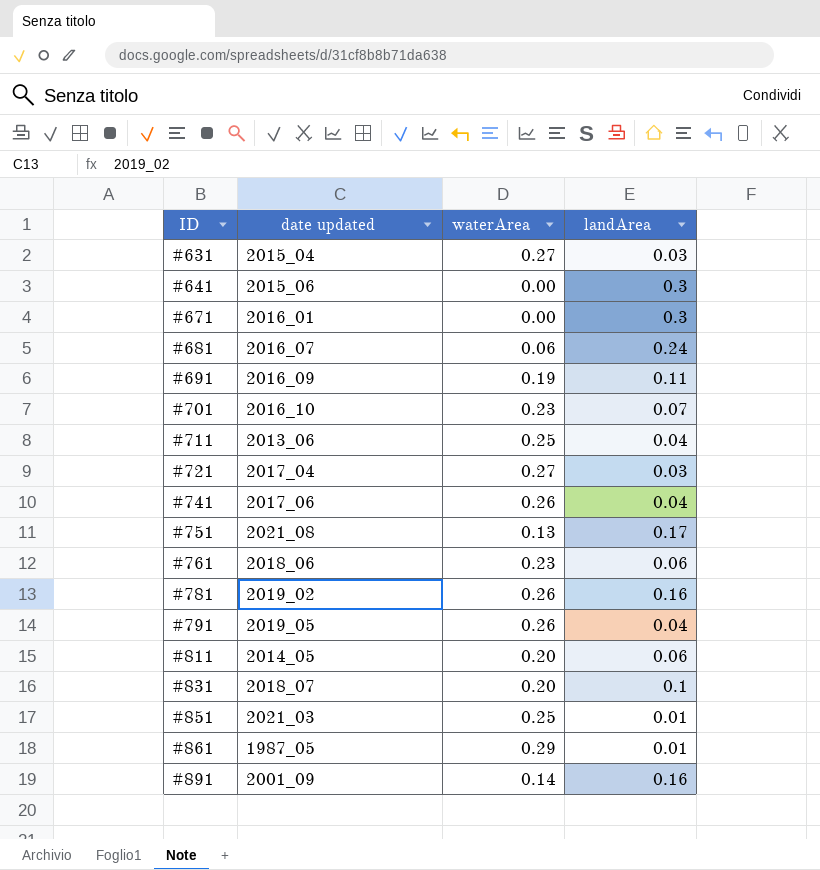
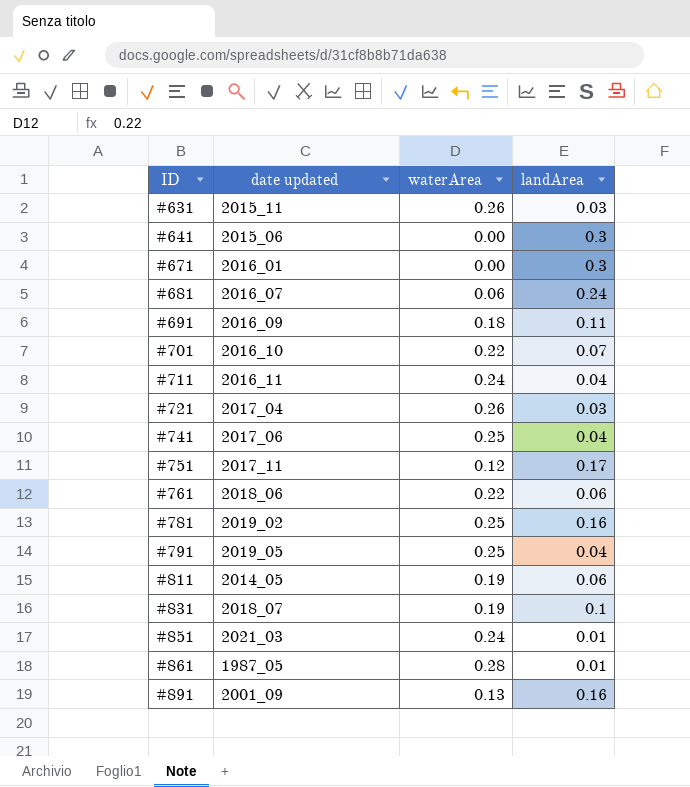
#631 | date updated: 2015_04 -> 2015_11
#631 | waterArea: 0.27 -> 0.26
#691 | waterArea: 0.19 -> 0.18
#701 | waterArea: 0.23 -> 0.22
#711 | date updated: 2013_06 -> 2016_11
#711 | waterArea: 0.25 -> 0.24
#721 | waterArea: 0.27 -> 0.26
#741 | waterArea: 0.26 -> 0.25
#751 | date updated: 2021_08 -> 2017_11
#751 | waterArea: 0.13 -> 0.12
#761 | waterArea: 0.23 -> 0.22
#781 | waterArea: 0.26 -> 0.25
#791 | waterArea: 0.26 -> 0.25
#811 | waterArea: 0.20 -> 0.19
#831 | waterArea: 0.20 -> 0.19
#851 | waterArea: 0.25 -> 0.24
#861 | waterArea: 0.29 -> 0.28
#891 | waterArea: 0.14 -> 0.13

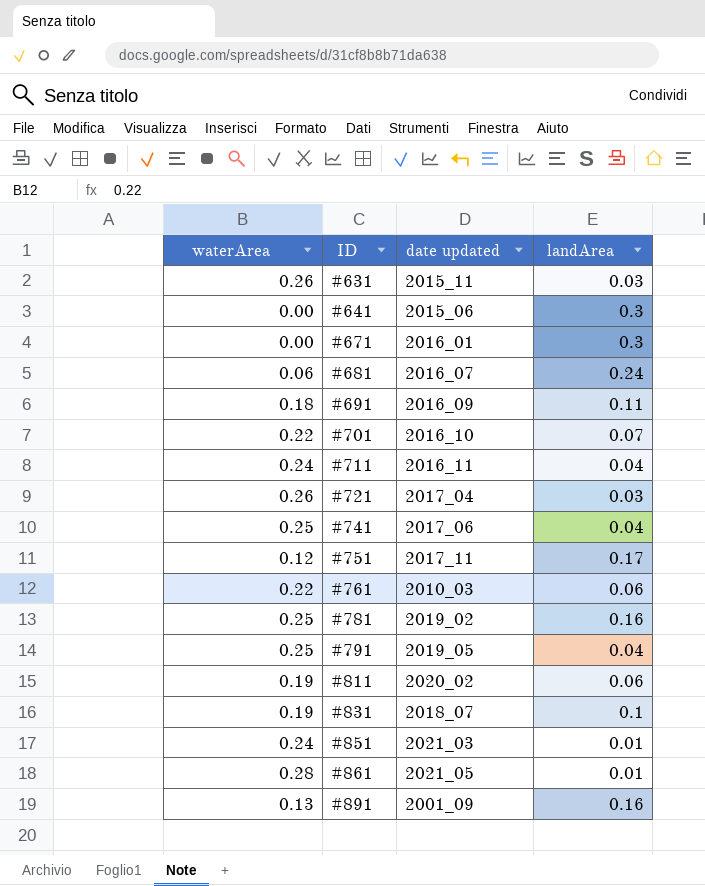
column waterArea | position: 3 -> 1
#761 | date updated: 2018_06 -> 2010_03
#811 | date updated: 2014_05 -> 2020_02
#861 | date updated: 1987_05 -> 2021_05

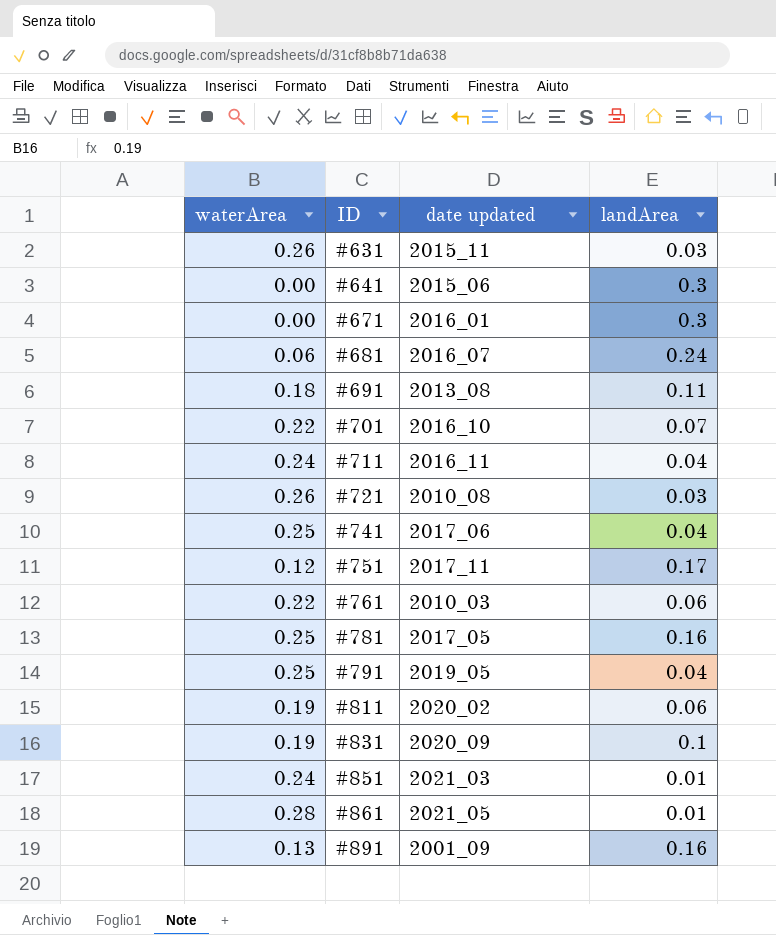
#691 | date updated: 2016_09 -> 2013_08
#721 | date updated: 2017_04 -> 2010_08
#781 | date updated: 2019_02 -> 2017_05
#831 | date updated: 2018_07 -> 2020_09

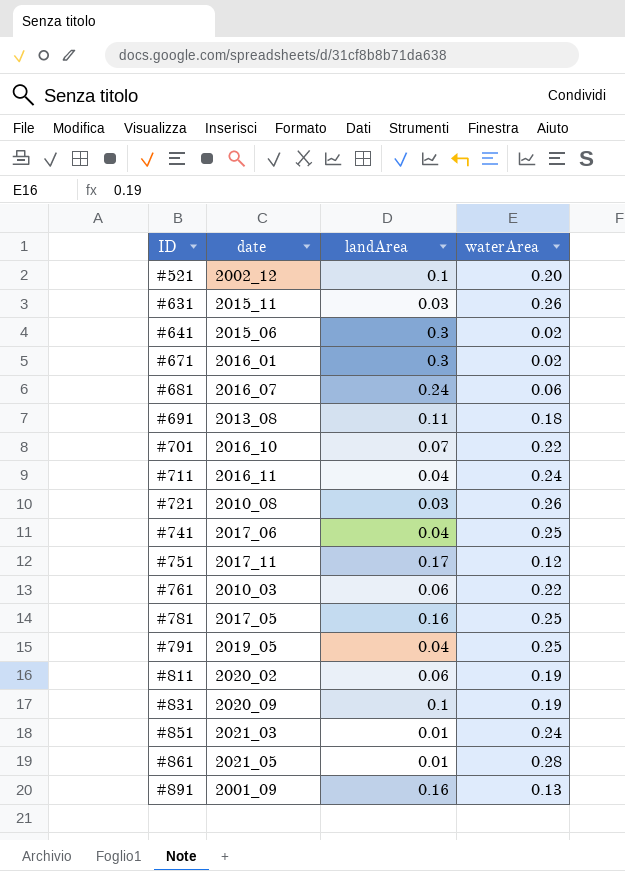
column name: date updated -> date
column waterArea | position: 1 -> 4
row #521: none -> 2002_12 | 0.1 | 0.20
#641 | waterArea: 0.00 -> 0.02
#671 | waterArea: 0.00 -> 0.02

